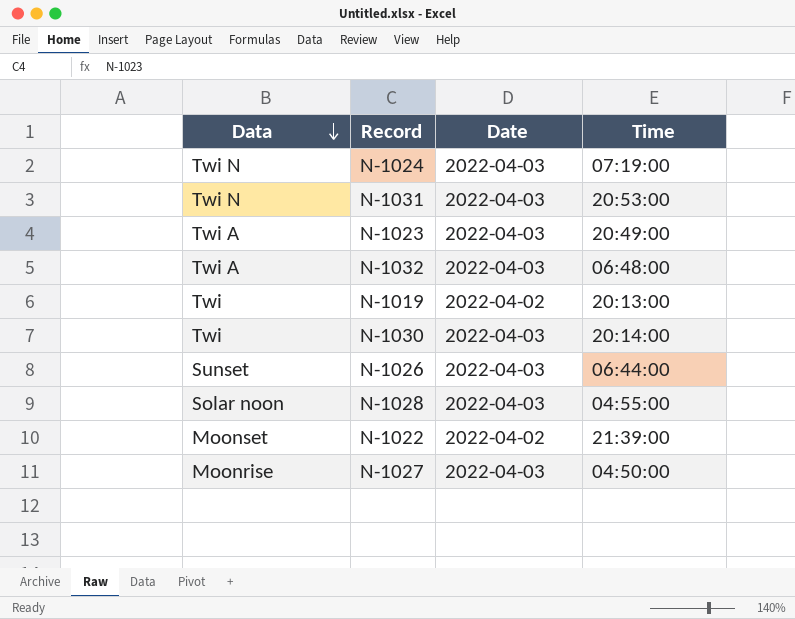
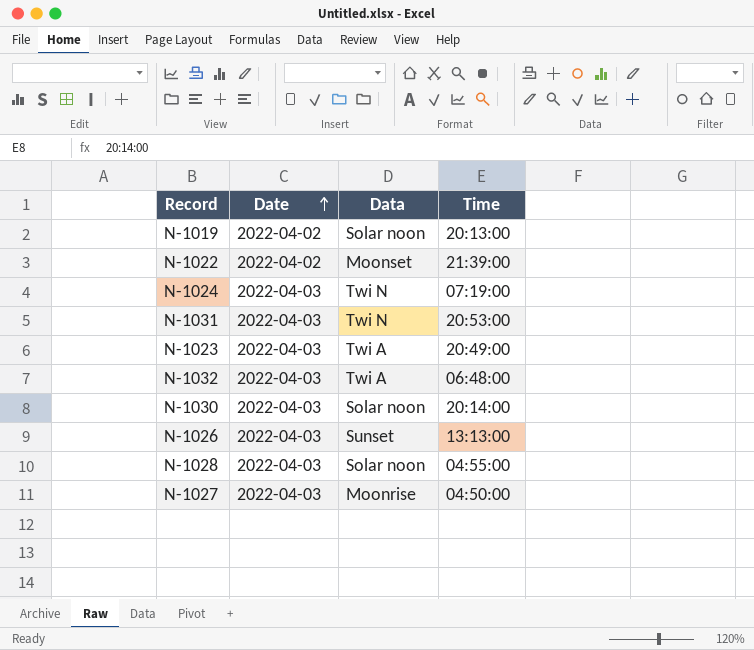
row order: Data descending -> Date ascending
column Data | position: 1 -> 3
N-1019 | Data: Twi -> Solar noon
N-1030 | Data: Twi -> Solar noon
N-1026 | Time: 06:44:00 -> 13:13:00

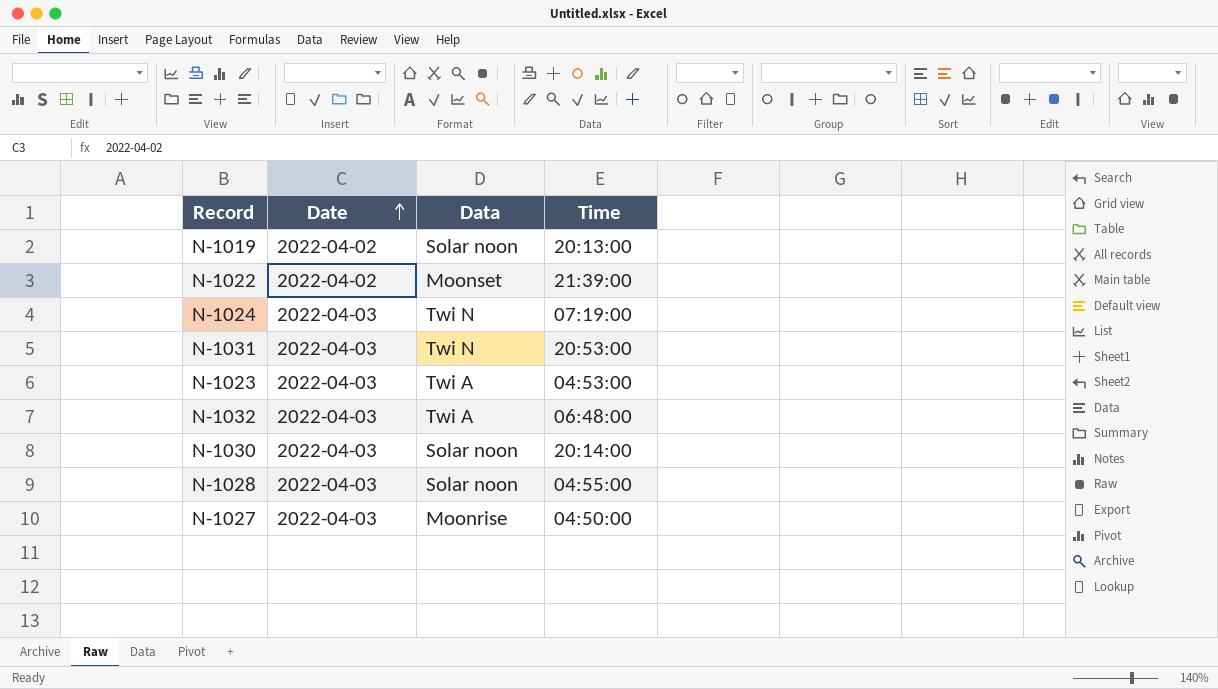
row N-1026: 2022-04-03 | Sunset | 13:13:00 -> none
N-1023 | Time: 20:49:00 -> 04:53:00

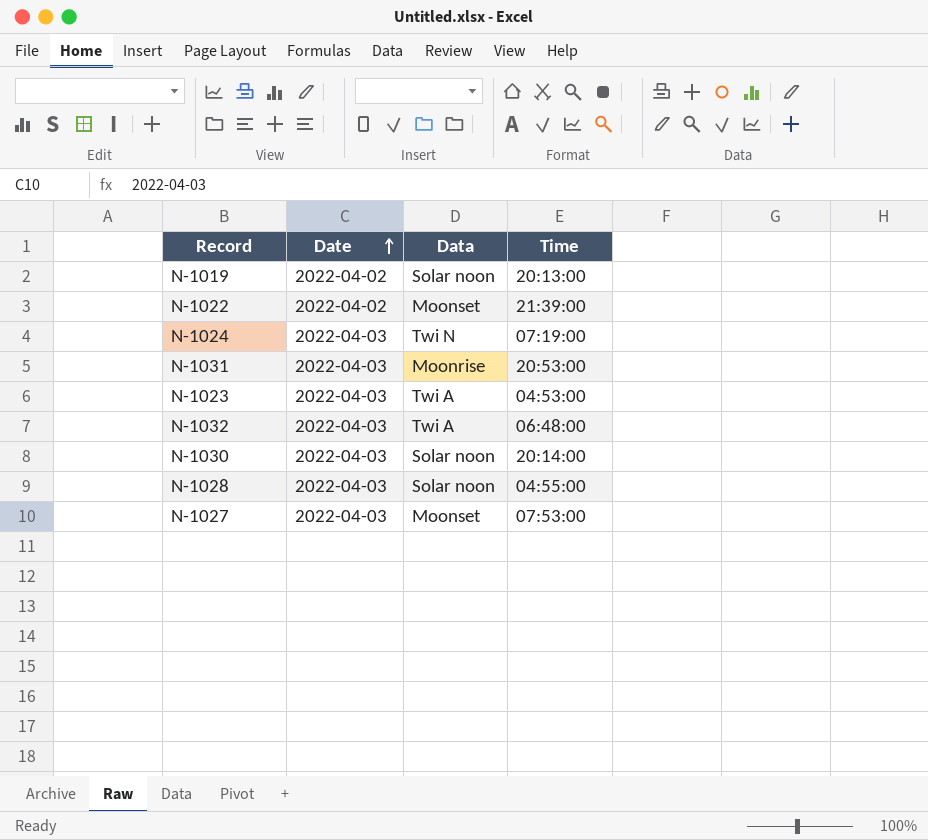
N-1031 | Data: Twi N -> Moonrise
N-1027 | Data: Moonrise -> Moonset
N-1027 | Time: 04:50:00 -> 07:53:00

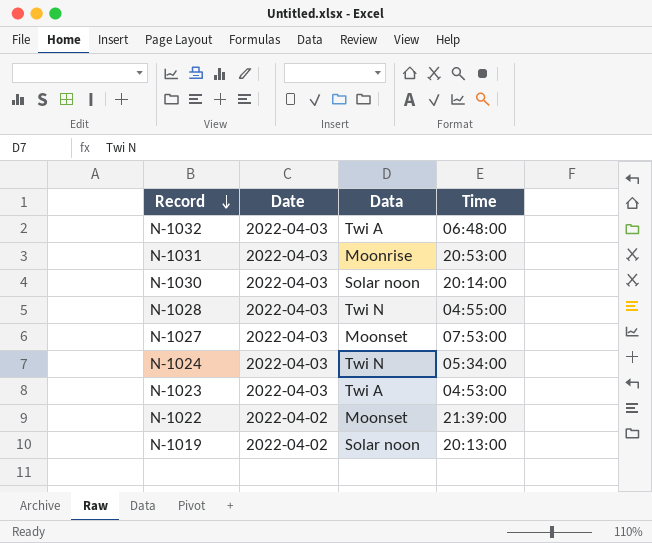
row order: Date ascending -> Record descending
N-1028 | Data: Solar noon -> Twi N
N-1024 | Time: 07:19:00 -> 05:34:00

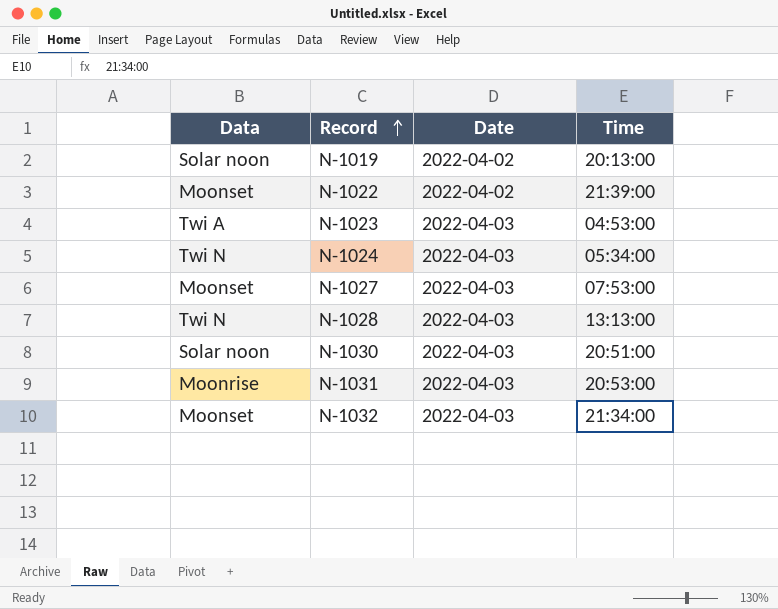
row order: Record descending -> Record ascending
column Data | position: 3 -> 1
N-1028 | Time: 04:55:00 -> 13:13:00
N-1030 | Time: 20:14:00 -> 20:51:00
N-1032 | Data: Twi A -> Moonset
N-1032 | Time: 06:48:00 -> 21:34:00

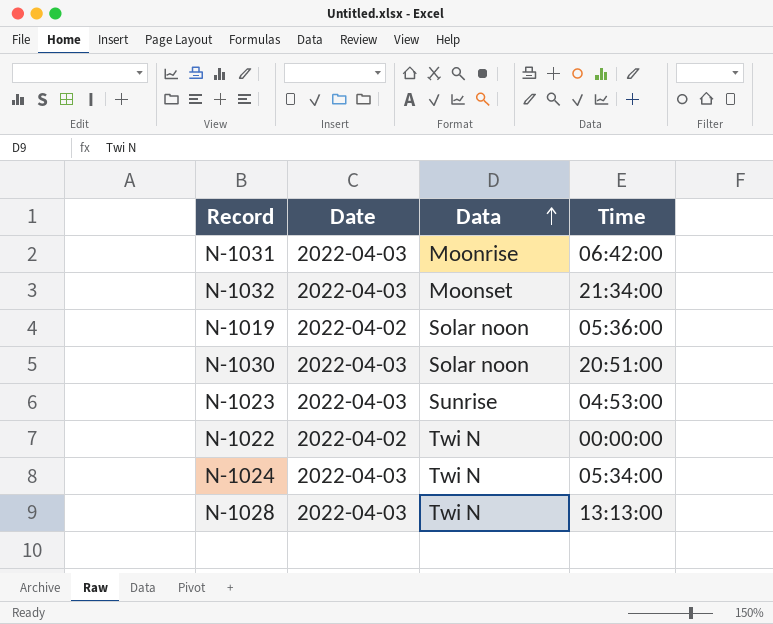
row order: Record ascending -> Data ascending
column Data | position: 1 -> 3
row N-1027: Moonset | 2022-04-03 | 07:53:00 -> none
N-1031 | Time: 20:53:00 -> 06:42:00
N-1019 | Time: 20:13:00 -> 05:36:00
N-1023 | Data: Twi A -> Sunrise
N-1022 | Data: Moonset -> Twi N
N-1022 | Time: 21:39:00 -> 00:00:00

